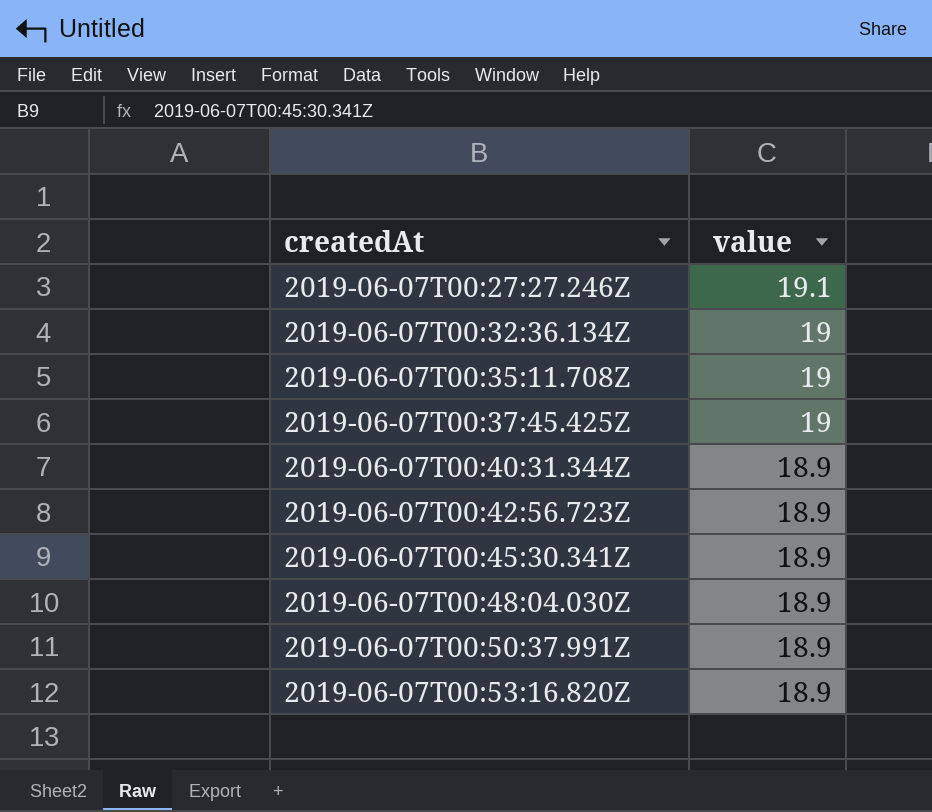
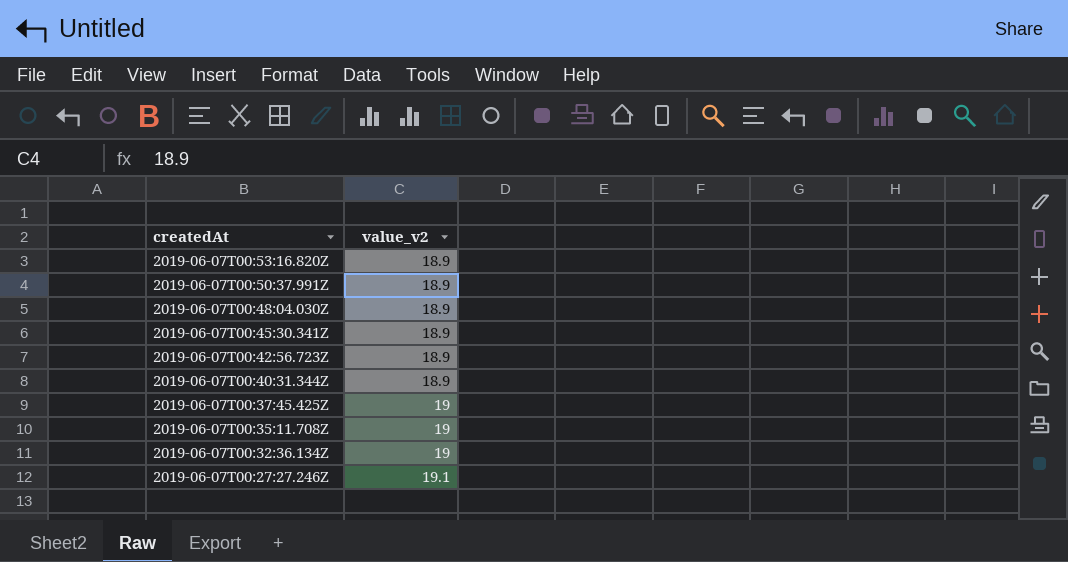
row order: createdAt ascending -> createdAt descending
column name: value -> value_v2

